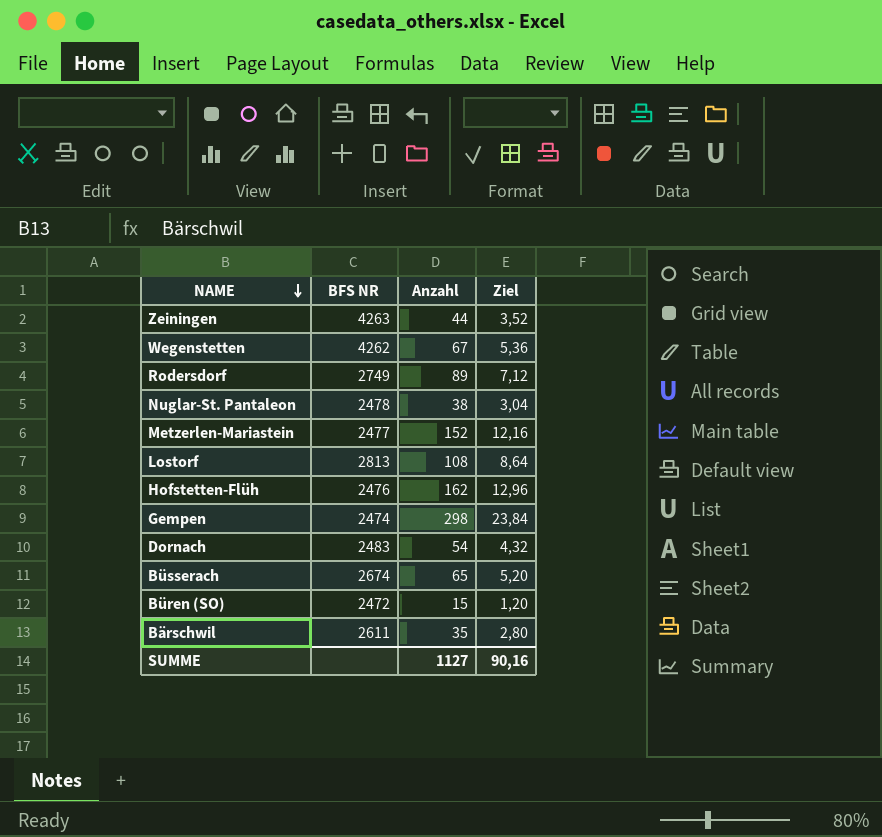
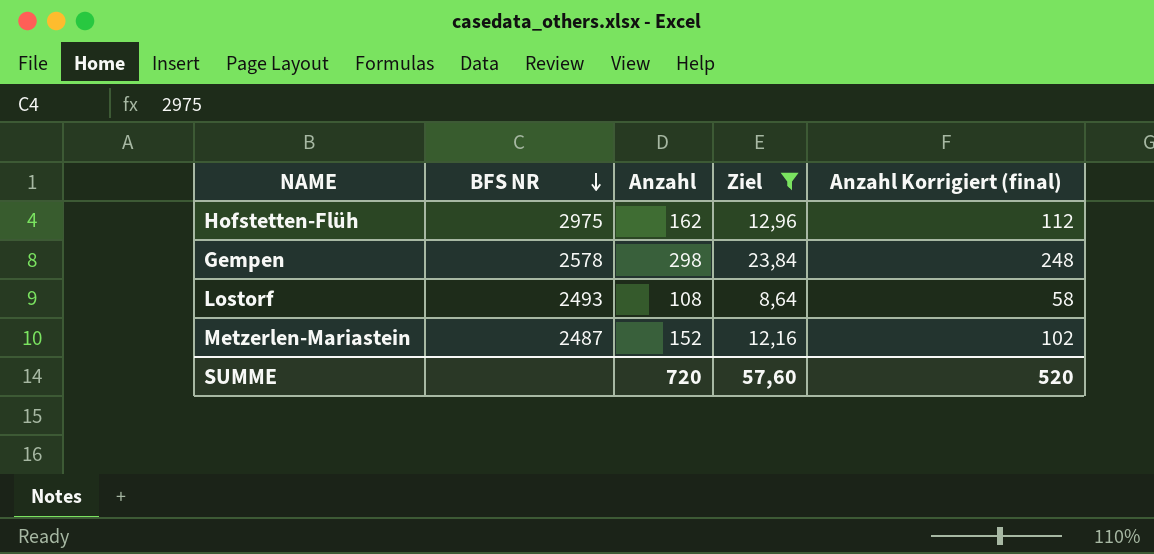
filter: none -> Ziel >= 8,64
row order: NAME descending -> BFS NR descending
column Anzahl Korrigiert (final) | formula: none -> [Anzahl] - 50
Hofstetten-Flüh | BFS NR: 2476 -> 2975
Gempen | BFS NR: 2474 -> 2578
Lostorf | BFS NR: 2813 -> 2493
Metzerlen-Mariastein | BFS NR: 2477 -> 2487
SUMME | Anzahl: 1127 -> 720
SUMME | Ziel: 90,16 -> 57,60

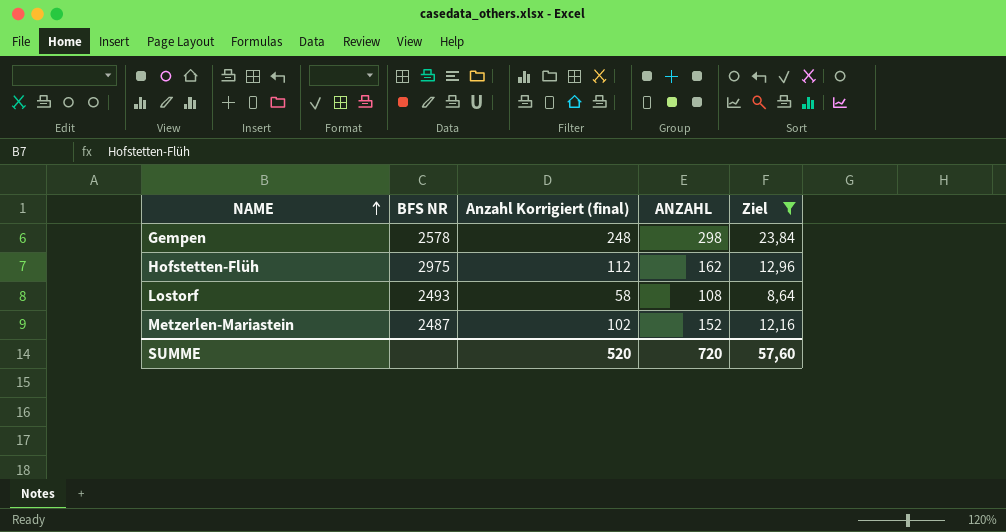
row order: BFS NR descending -> NAME ascending
column Anzahl Korrigiert (final) | position: 5 -> 3
column name: Anzahl -> ANZAHL

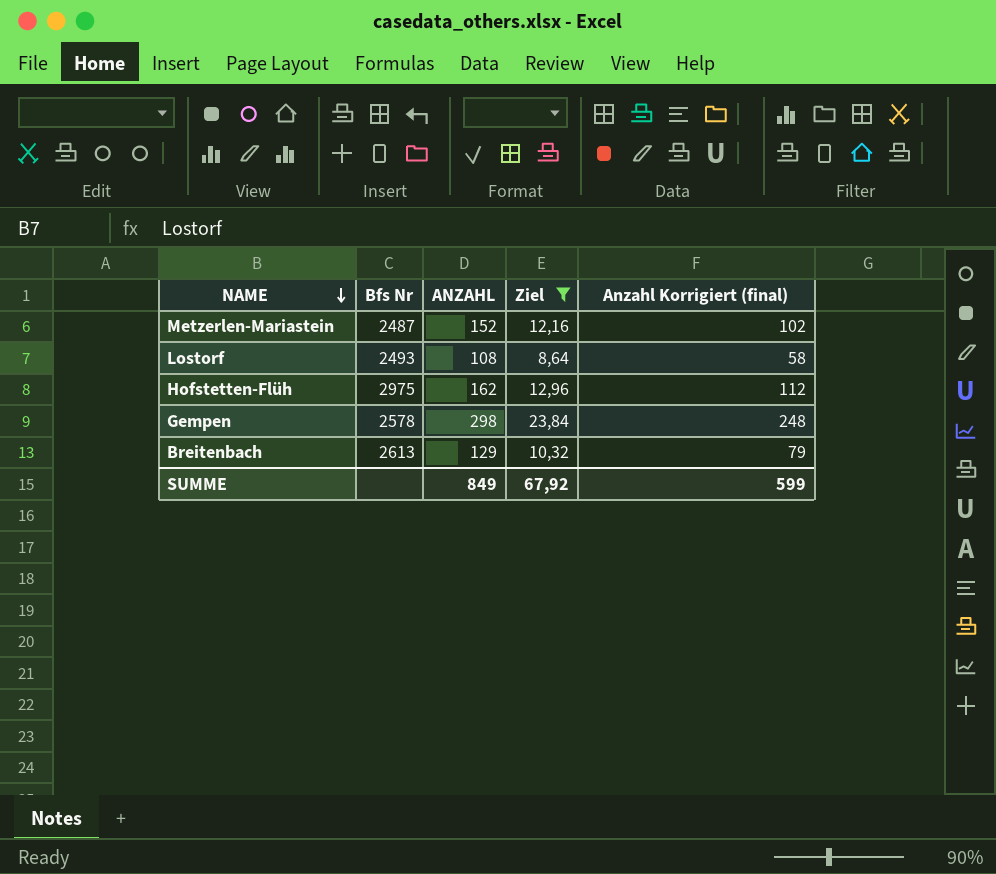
row order: NAME ascending -> NAME descending
column name: BFS NR -> Bfs Nr
column Anzahl Korrigiert (final) | position: 3 -> 5
row Breitenbach: none -> 2613 | 129 | 10,32 | 79
SUMME | ANZAHL: 720 -> 849
SUMME | Ziel: 57,60 -> 67,92
SUMME | Anzahl Korrigiert (final): 520 -> 599

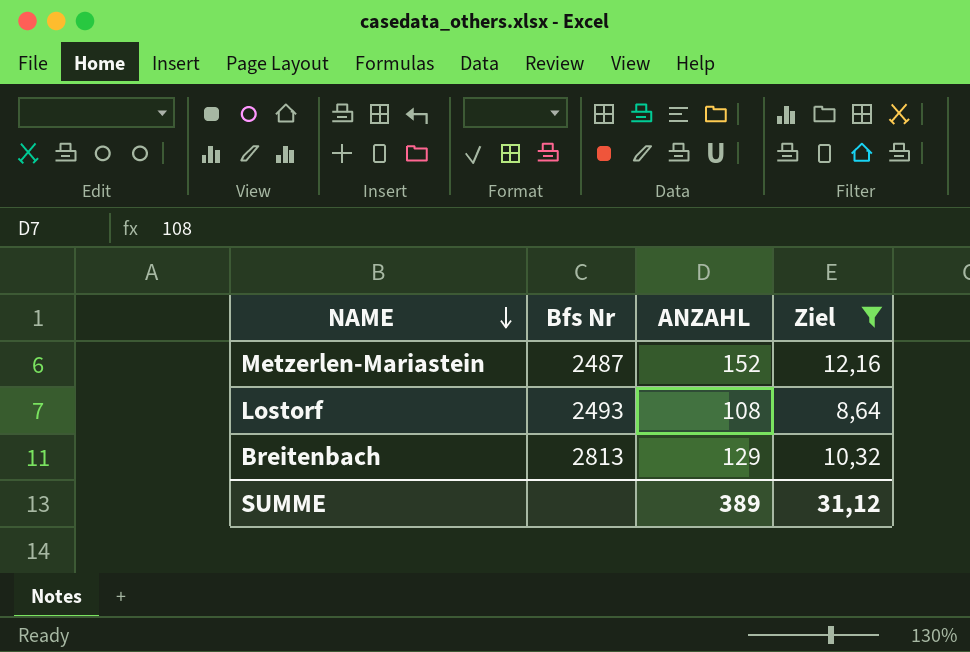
column Anzahl Korrigiert (final) | formula: [ANZAHL] - 50 -> none
row Hofstetten-Flüh: 2975 | 162 | 12,96 | 112 -> none
row Gempen: 2578 | 298 | 23,84 | 248 -> none
Breitenbach | Bfs Nr: 2613 -> 2813
SUMME | ANZAHL: 849 -> 389
SUMME | Ziel: 67,92 -> 31,12

